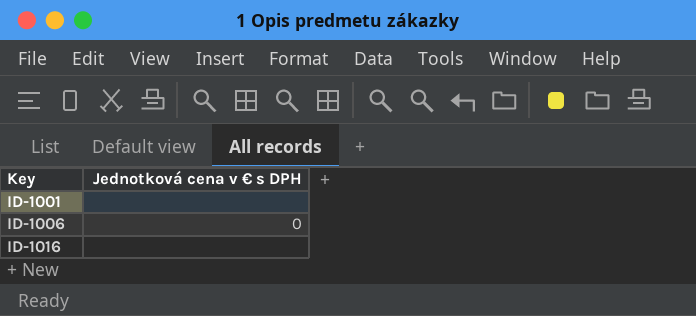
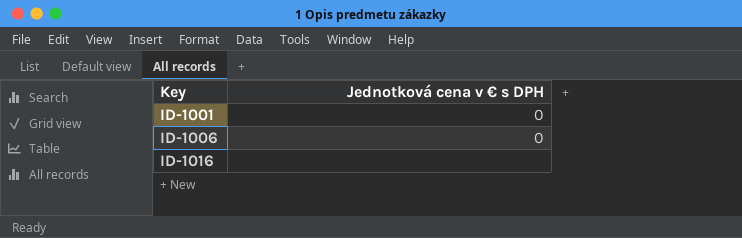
ID-1001 | Jednotková cena v € s DPH: none -> 0

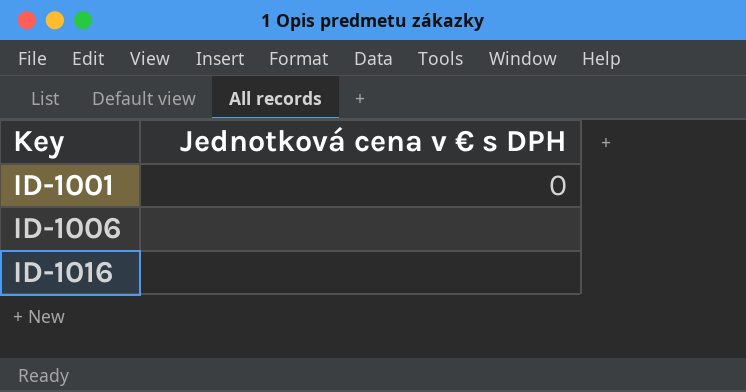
ID-1006 | Jednotková cena v € s DPH: 0 -> none

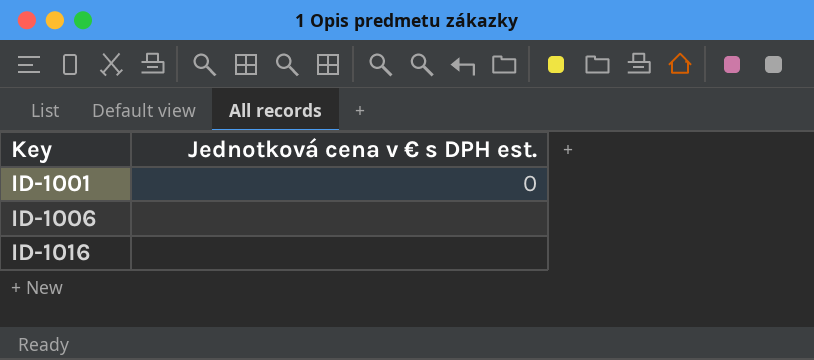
column name: Jednotková cena v € s DPH -> Jednotková cena v € s DPH est.

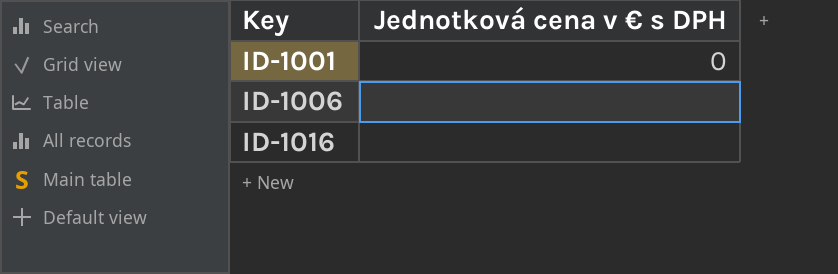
column name: Jednotková cena v € s DPH est. -> Jednotková cena v € s DPH

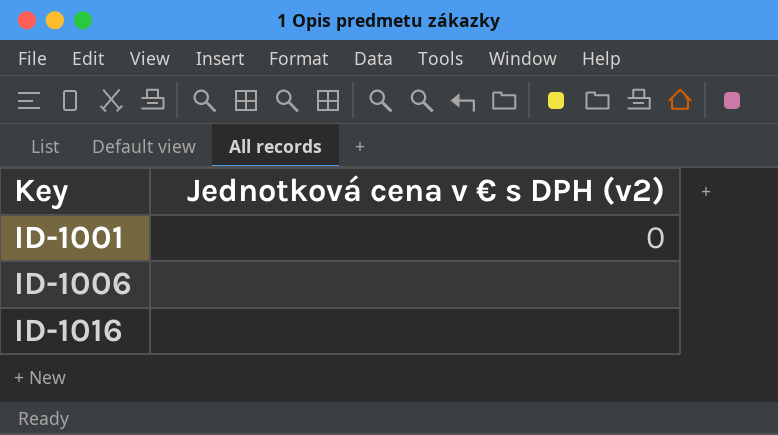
column name: Jednotková cena v € s DPH -> Jednotková cena v € s DPH (v2)

